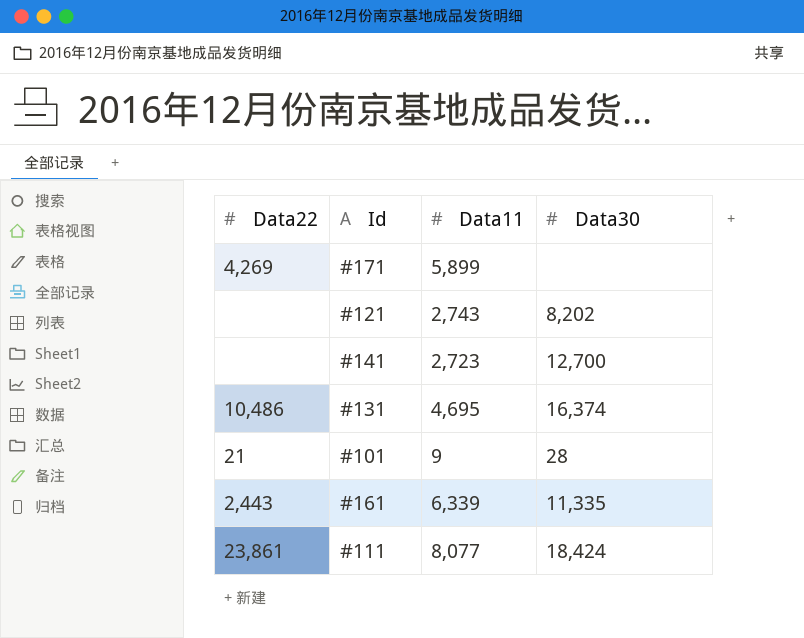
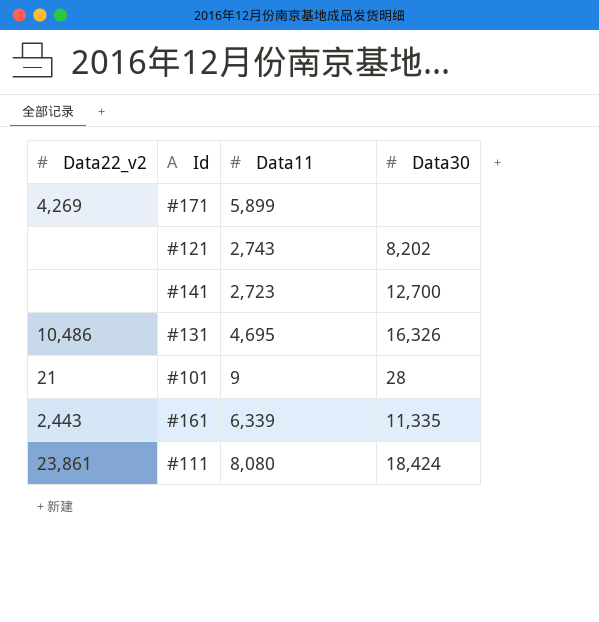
column name: Data22 -> Data22_v2
#131 | Data30: 16,374 -> 16,326
#111 | Data11: 8,077 -> 8,080

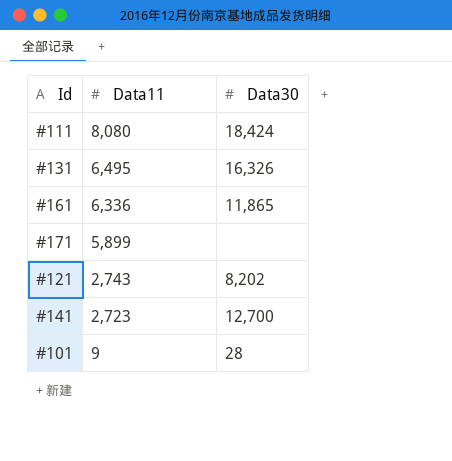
row order: none -> Data11 descending
column Data22_v2 | position: 1 -> none
#131 | Data11: 4,695 -> 6,495
#161 | Data11: 6,339 -> 6,336
#161 | Data30: 11,335 -> 11,865

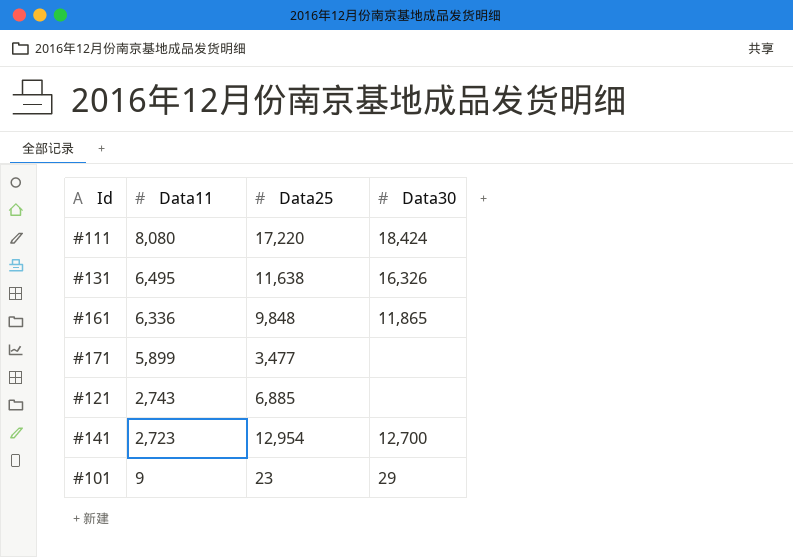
column Data25 | position: none -> 3
#121 | Data30: 8,202 -> none
#101 | Data30: 28 -> 29

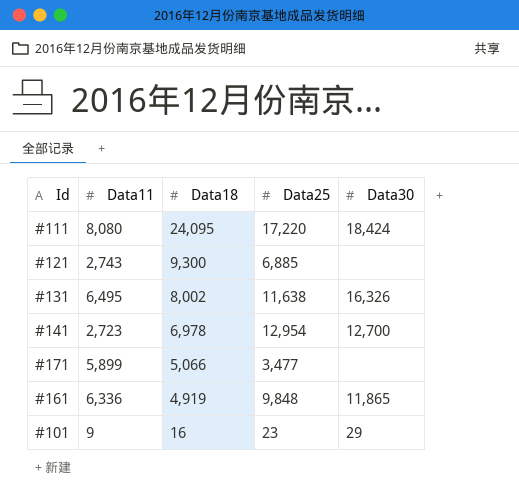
row order: Data11 descending -> Data18 descending
column Data18 | position: none -> 3

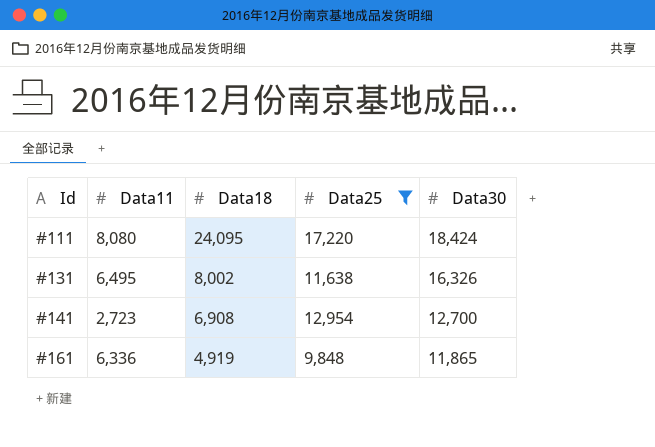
filter: none -> Data25 >= 9,848
#141 | Data18: 6,978 -> 6,908

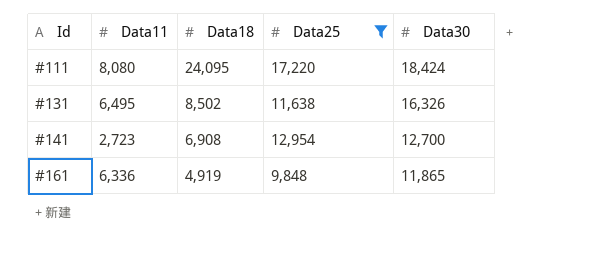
#131 | Data18: 8,002 -> 8,502

